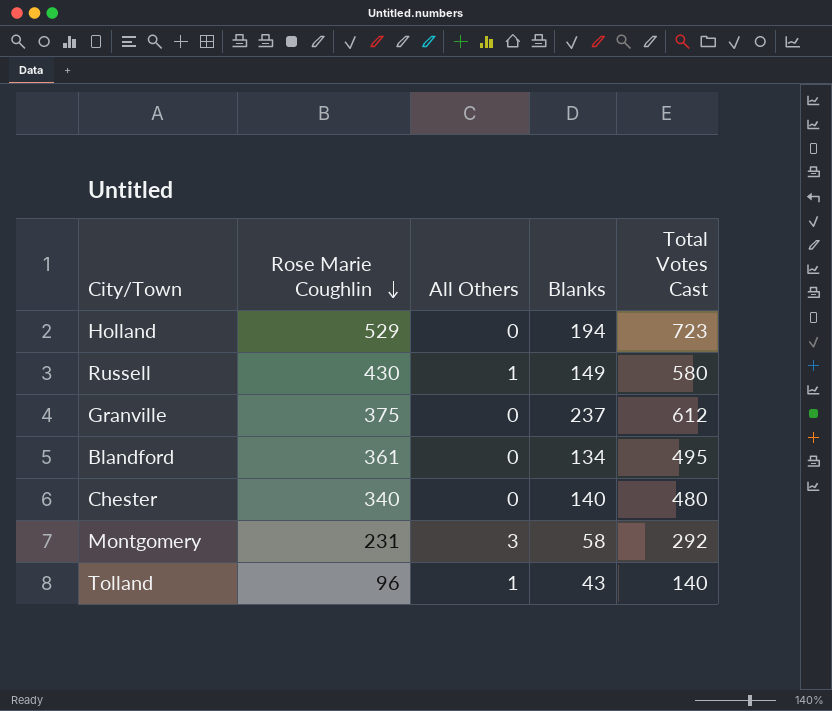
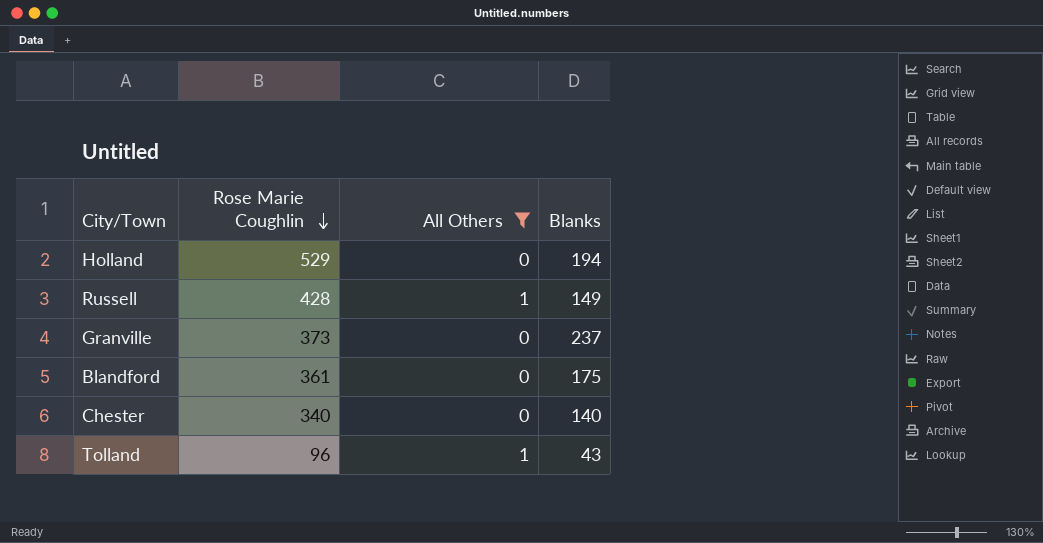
filter: none -> All Others != 3
column Total Votes Cast | formula: [Rose Marie Coughlin] + [All Others] + [Blanks] -> none
Russell | Rose Marie Coughlin: 430 -> 428
Granville | Rose Marie Coughlin: 375 -> 373
Blandford | Blanks: 134 -> 175

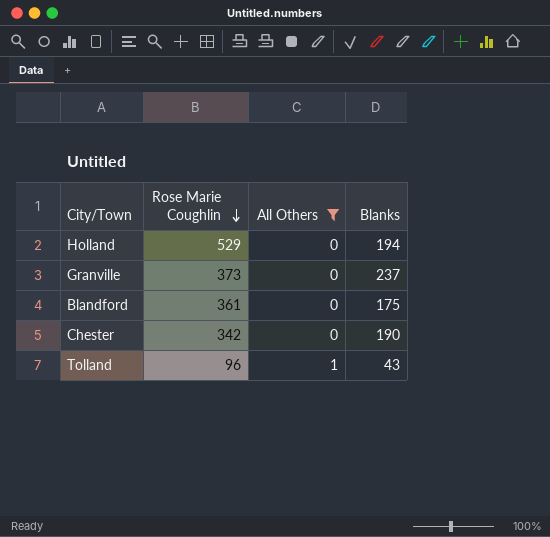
row Russell: 428 | 1 | 149 -> none
Chester | Rose Marie Coughlin: 340 -> 342
Chester | Blanks: 140 -> 190

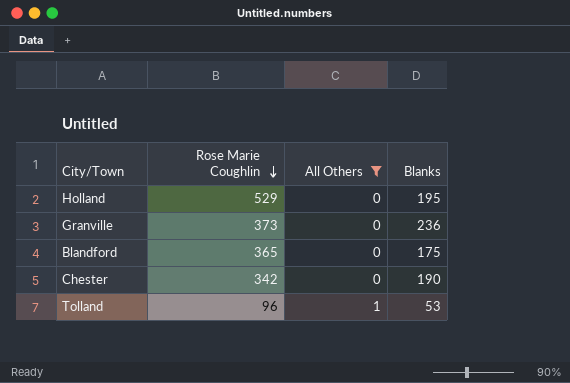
Holland | Blanks: 194 -> 195
Granville | Blanks: 237 -> 236
Blandford | Rose Marie Coughlin: 361 -> 365
Tolland | Blanks: 43 -> 53

